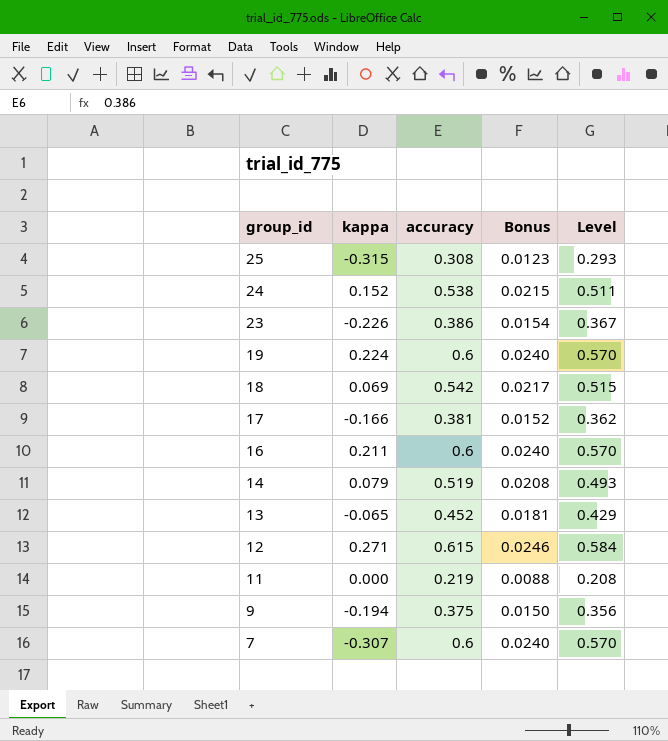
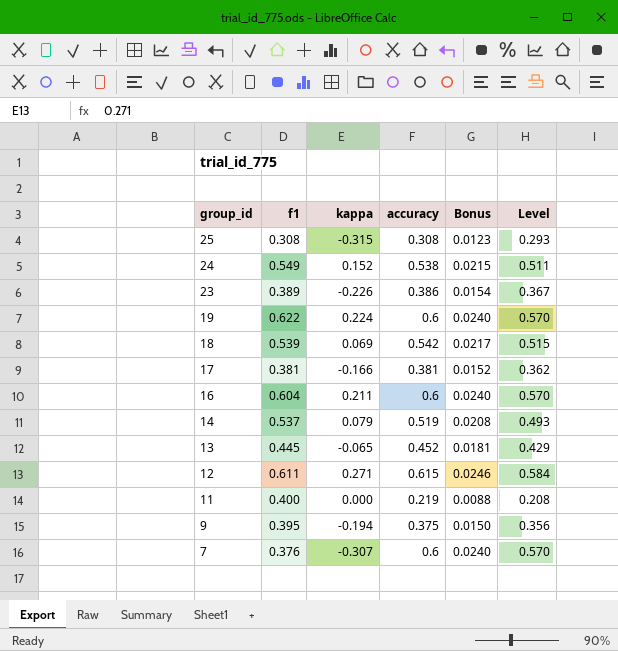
column f1 | position: none -> 2

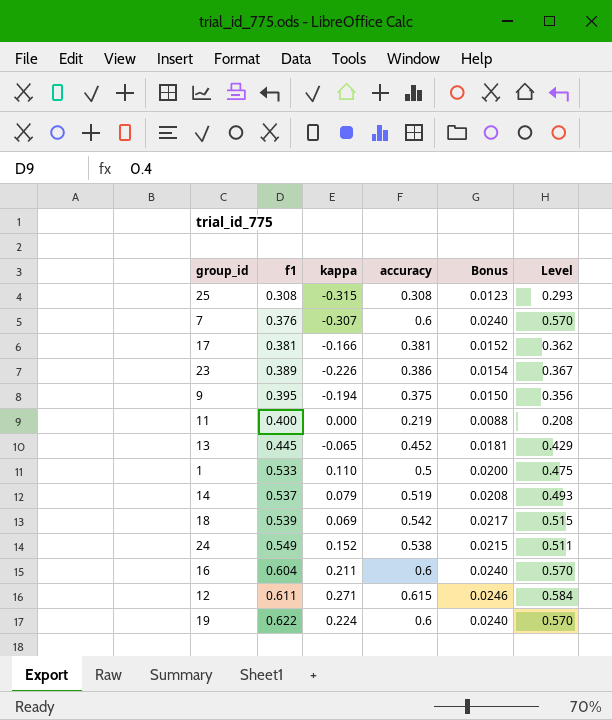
row order: group_id descending -> f1 ascending
row 1: none -> 0.533 | 0.110 | 0.5 | 0.0200 | 0.475

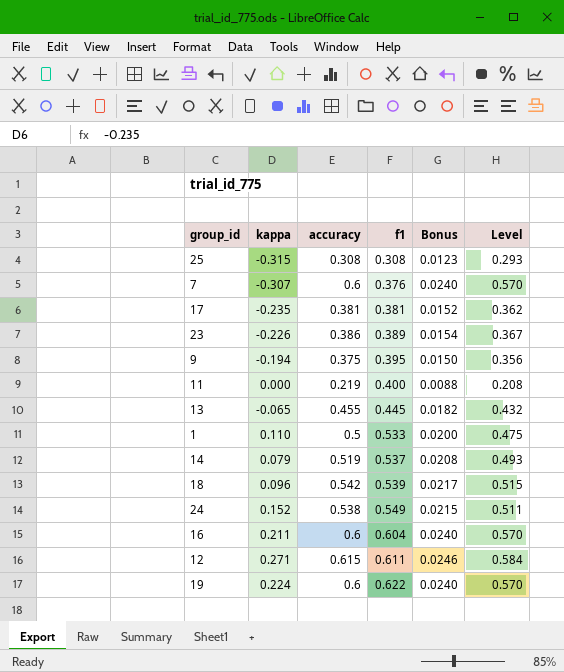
column f1 | position: 2 -> 4
17 | kappa: -0.166 -> -0.235
13 | accuracy: 0.452 -> 0.455
13 | Bonus: 0.0181 -> 0.0182
13 | Level: 0.429 -> 0.432
18 | kappa: 0.069 -> 0.096

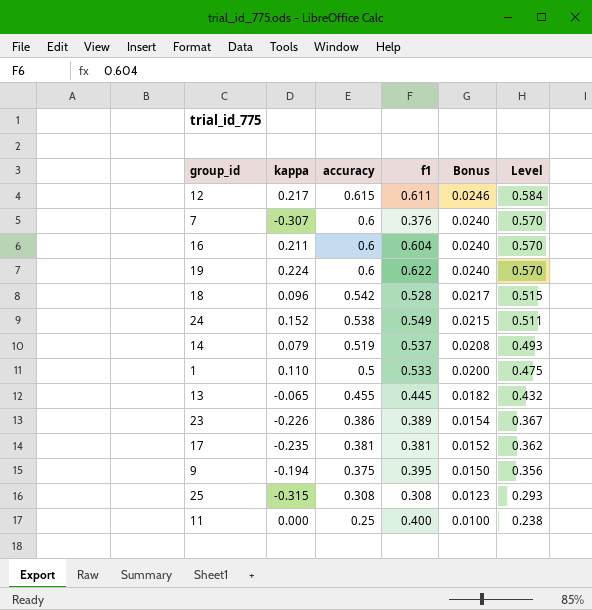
row order: f1 ascending -> accuracy descending
12 | kappa: 0.271 -> 0.217
18 | f1: 0.539 -> 0.528
11 | accuracy: 0.219 -> 0.25
11 | Bonus: 0.0088 -> 0.0100
11 | Level: 0.208 -> 0.238

